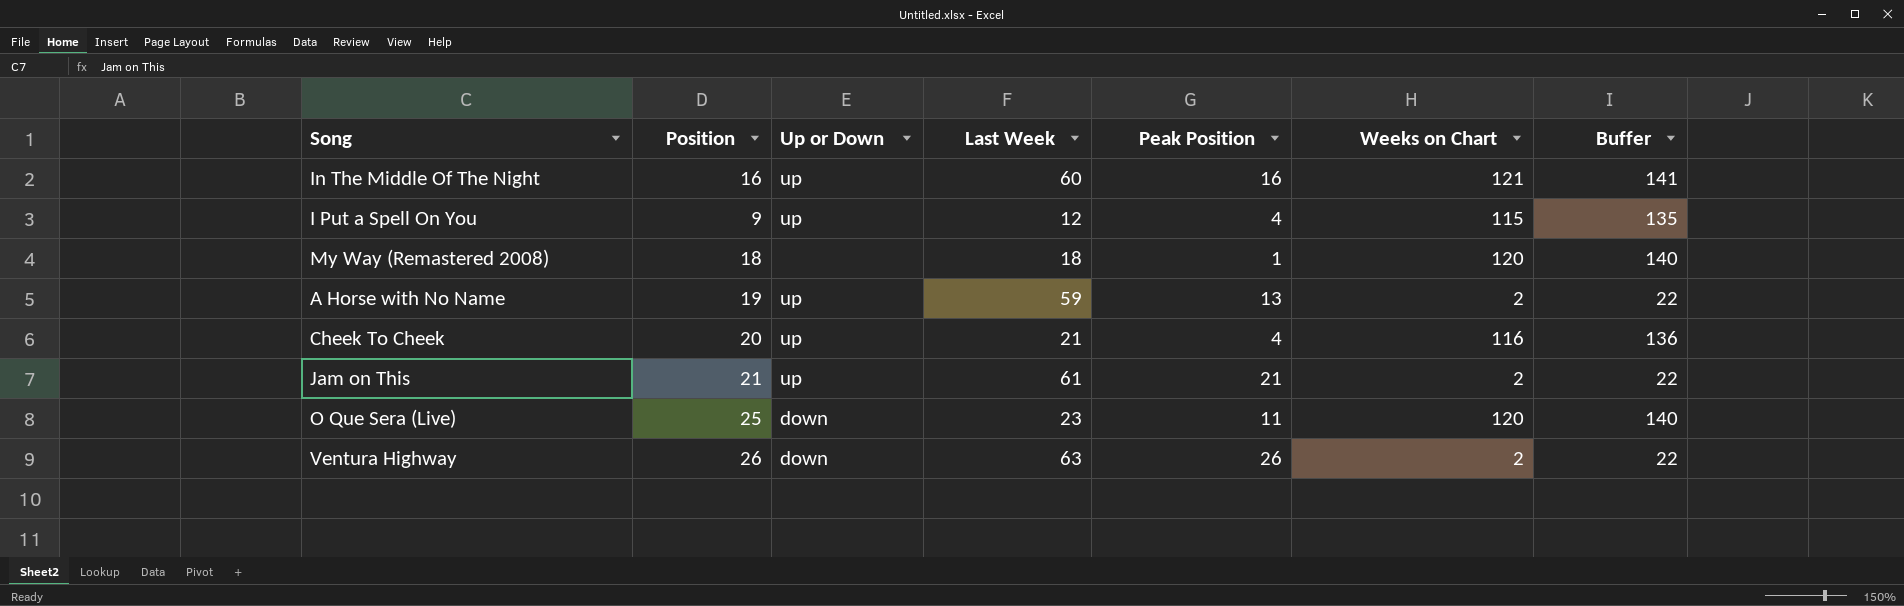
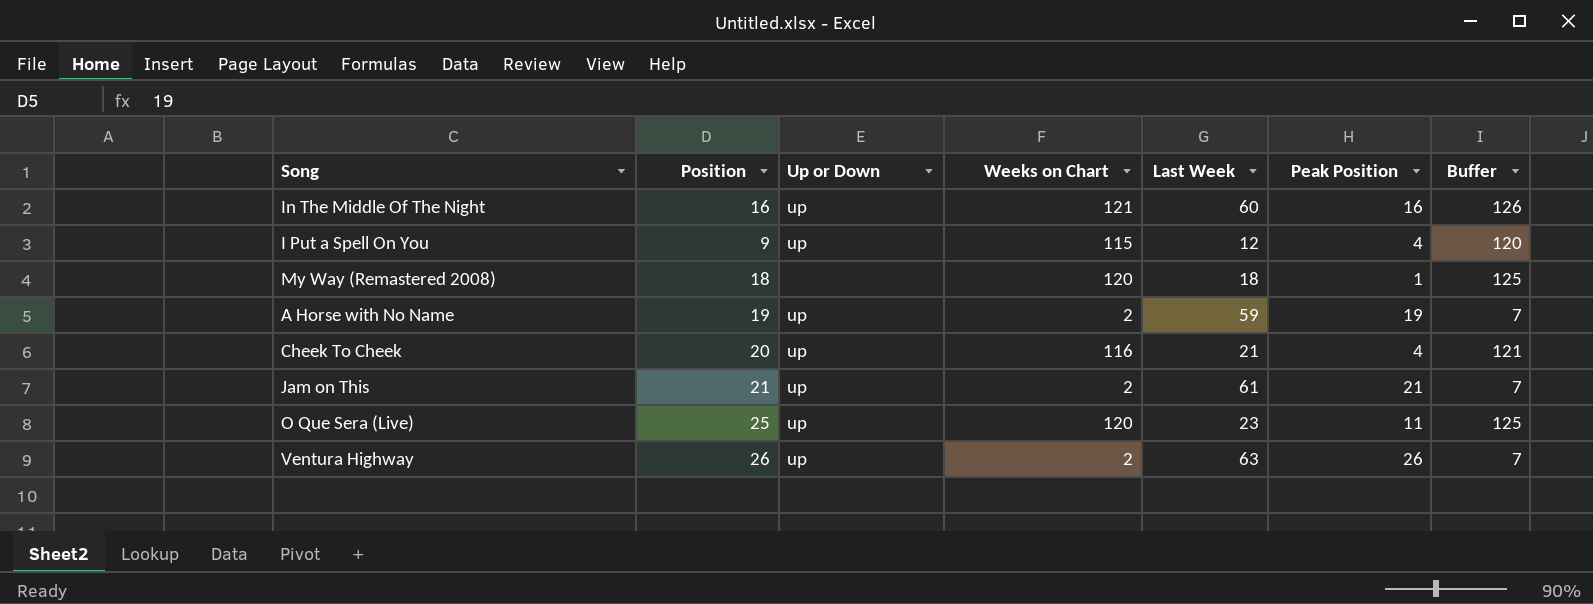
column Weeks on Chart | position: 6 -> 4
column Buffer | formula: [Weeks on Chart] + 20 -> [Weeks on Chart] + 5
A Horse with No Name | Peak Position: 13 -> 19
O Que Sera (Live) | Up or Down: down -> up
Ventura Highway | Up or Down: down -> up

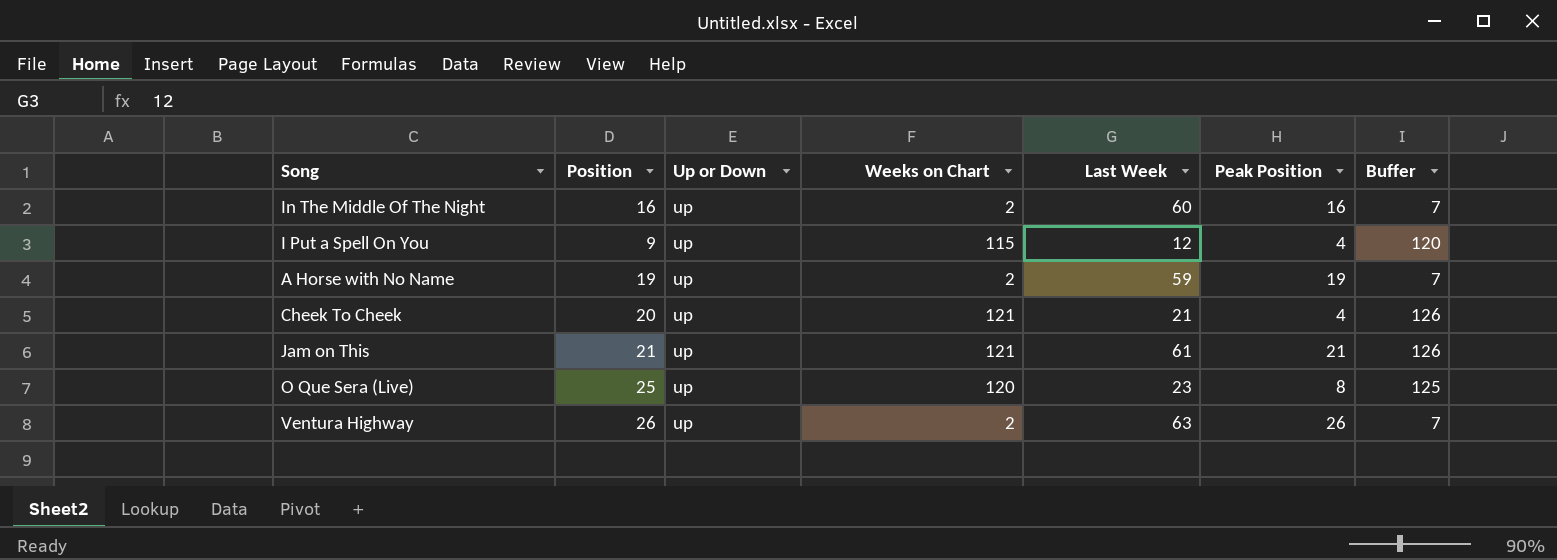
row My Way (Remastered 2008): 18 | none | 120 | 18 | 1 | 125 -> none
In The Middle Of The Night | Weeks on Chart: 121 -> 2
In The Middle Of The Night | Buffer: 126 -> 7
Cheek To Cheek | Weeks on Chart: 116 -> 121
Cheek To Cheek | Buffer: 121 -> 126
Jam on This | Weeks on Chart: 2 -> 121
Jam on This | Buffer: 7 -> 126
O Que Sera (Live) | Peak Position: 11 -> 8

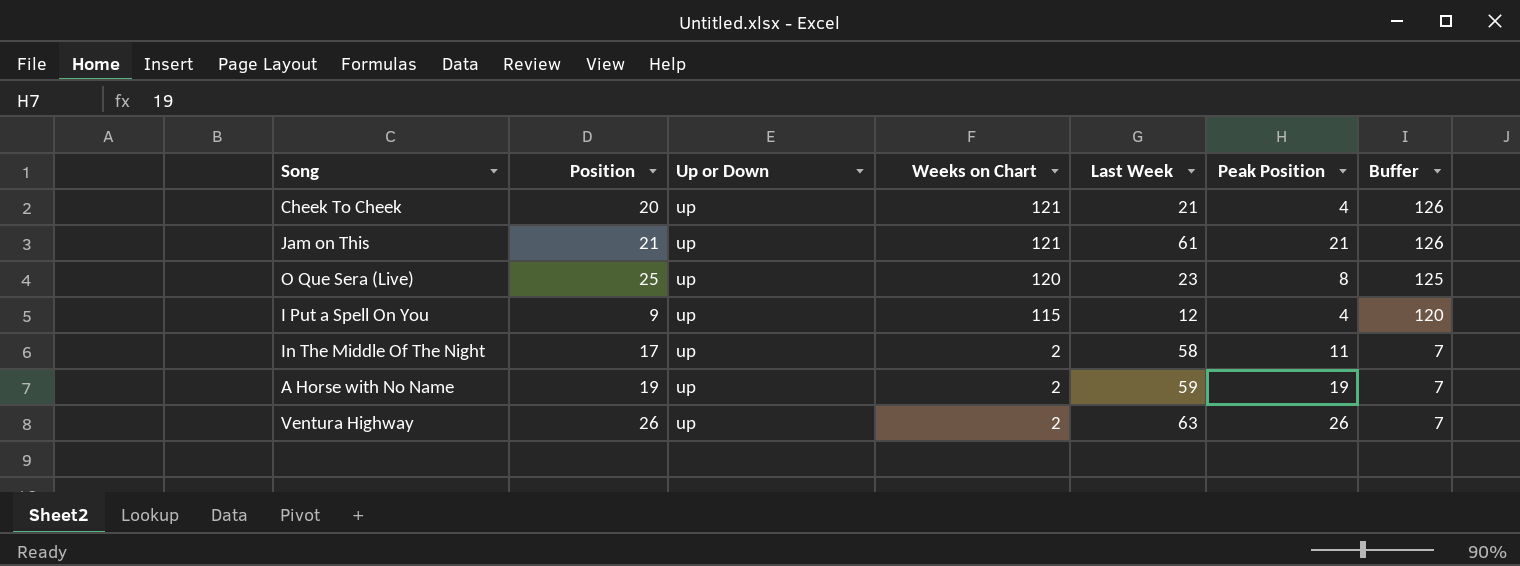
row order: none -> Weeks on Chart descending
In The Middle Of The Night | Position: 16 -> 17
In The Middle Of The Night | Last Week: 60 -> 58
In The Middle Of The Night | Peak Position: 16 -> 11

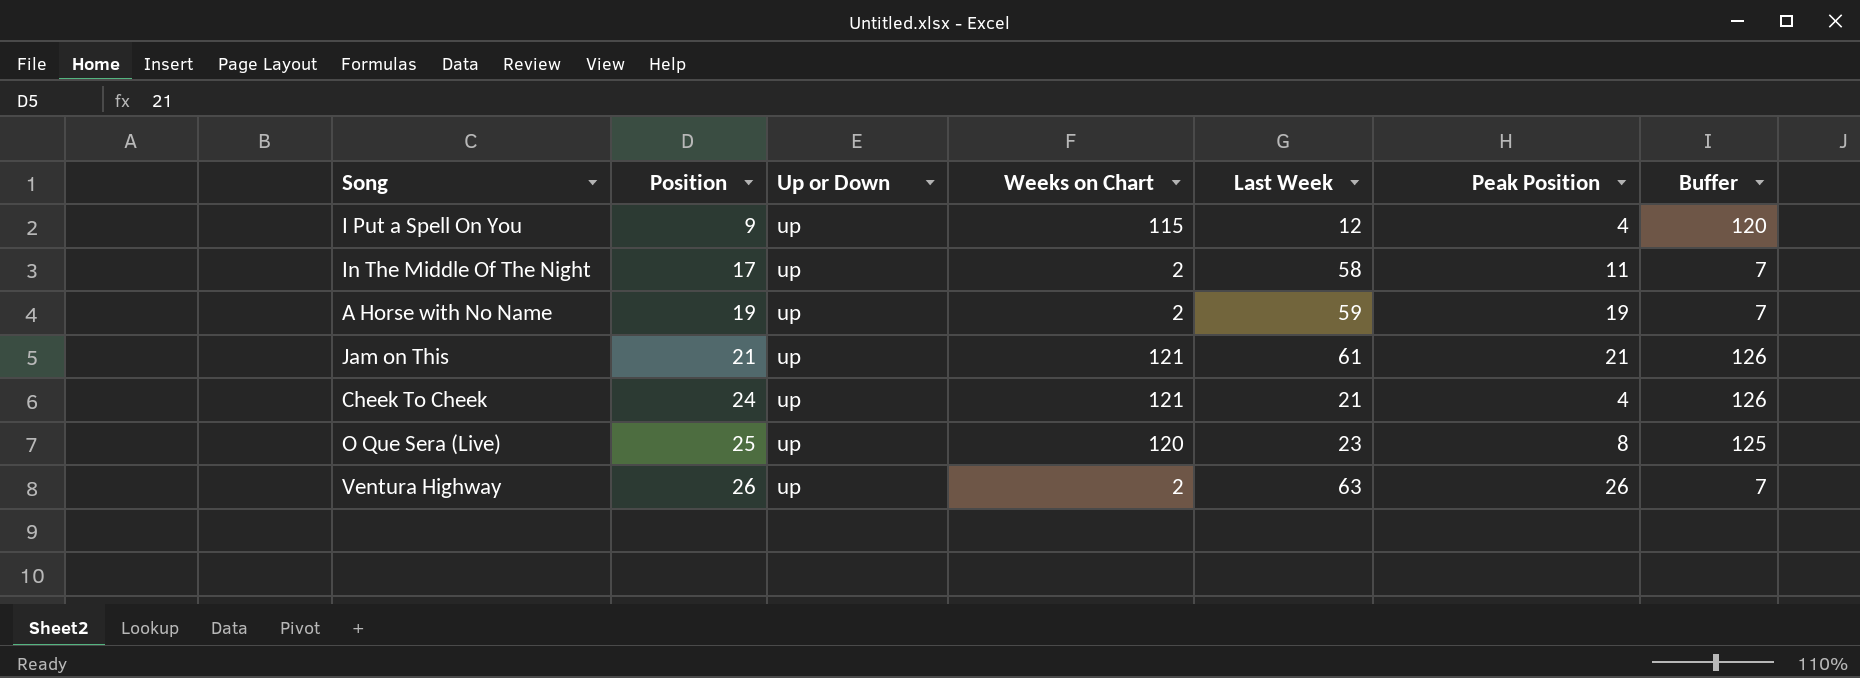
row order: Weeks on Chart descending -> Position ascending
Cheek To Cheek | Position: 20 -> 24

